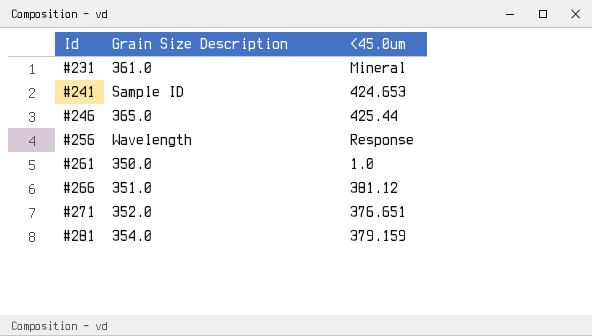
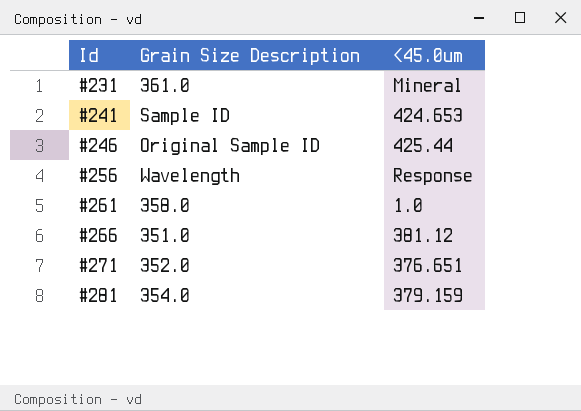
#246 | Grain Size Description: 365.0 -> Original Sample ID
#261 | Grain Size Description: 350.0 -> 358.0

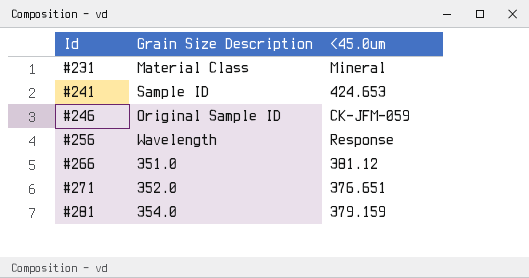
row #261: 358.0 | 1.0 -> none
#231 | Grain Size Description: 361.0 -> Material Class
#246 | <45.0um: 425.44 -> CK-JFM-059

